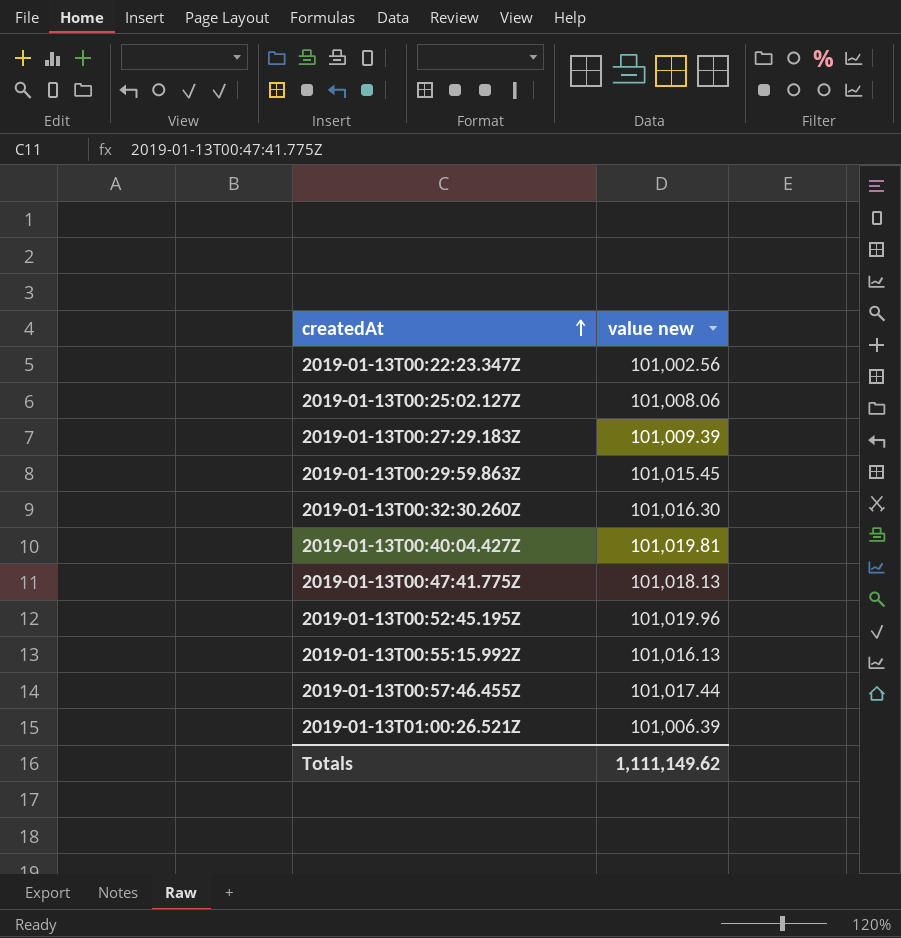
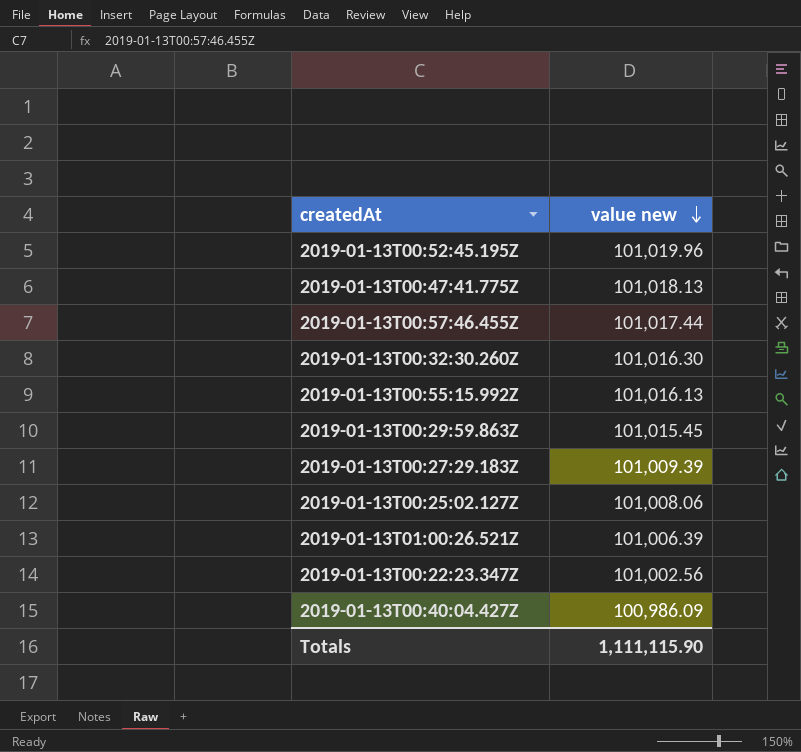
row order: createdAt ascending -> value new descending
2019-01-13T00:40:04.427Z | value new: 101,019.81 -> 100,986.09
Totals | value new: 1,111,149.62 -> 1,111,115.90

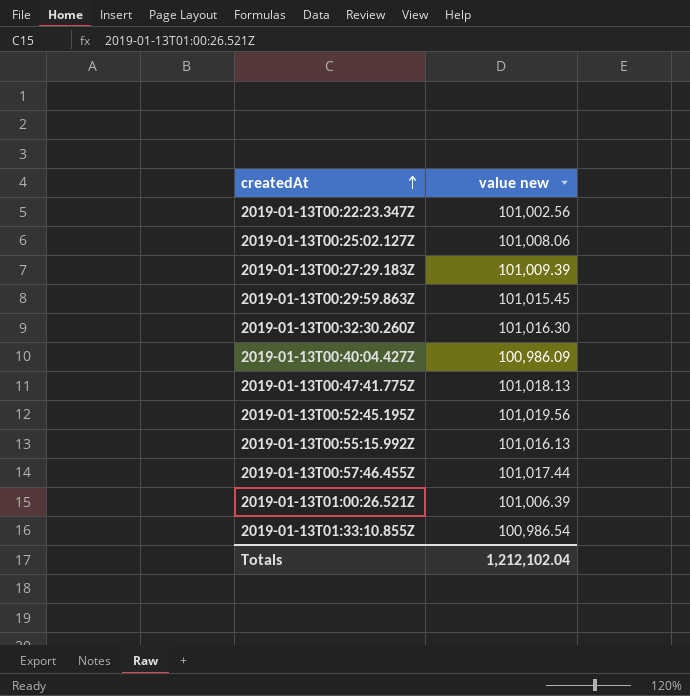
row order: value new descending -> createdAt ascending
2019-01-13T00:52:45.195Z | value new: 101,019.96 -> 101,019.56
row 2019-01-13T01:33:10.855Z: none -> 100,986.54
Totals | value new: 1,111,115.90 -> 1,212,102.04

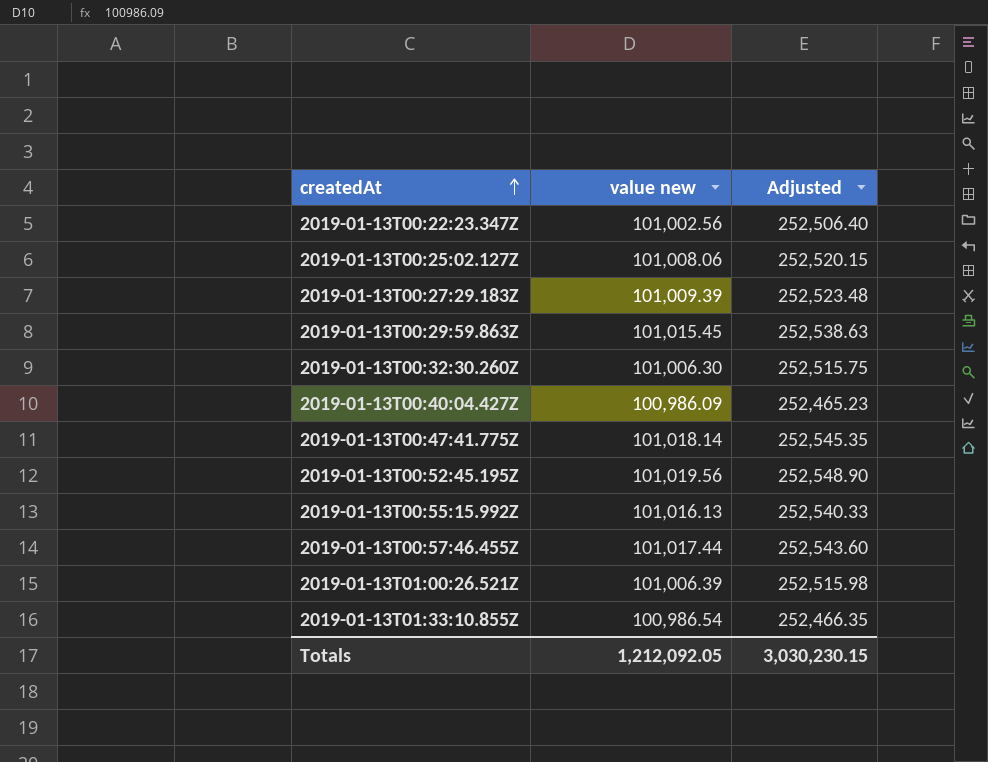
column Adjusted | formula: none -> [value new] * 2.5
2019-01-13T00:32:30.260Z | value new: 101,016.30 -> 101,006.30
2019-01-13T00:47:41.775Z | value new: 101,018.13 -> 101,018.14
Totals | value new: 1,212,102.04 -> 1,212,092.05

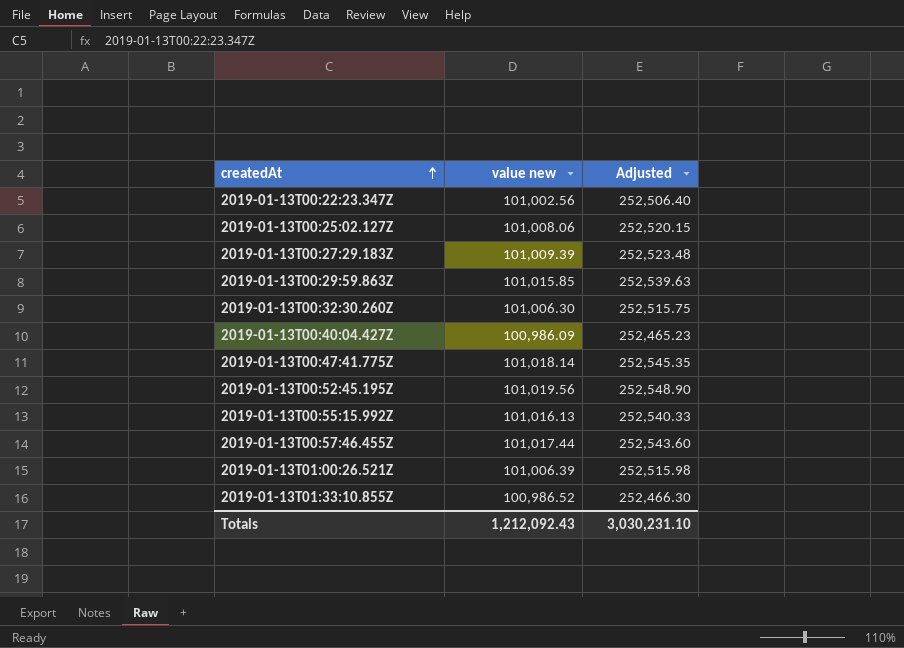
2019-01-13T00:29:59.863Z | value new: 101,015.45 -> 101,015.85
2019-01-13T00:29:59.863Z | Adjusted: 252,538.63 -> 252,539.63
2019-01-13T01:33:10.855Z | value new: 100,986.54 -> 100,986.52
2019-01-13T01:33:10.855Z | Adjusted: 252,466.35 -> 252,466.30
Totals | value new: 1,212,092.05 -> 1,212,092.43
Totals | Adjusted: 3,030,230.15 -> 3,030,231.10

